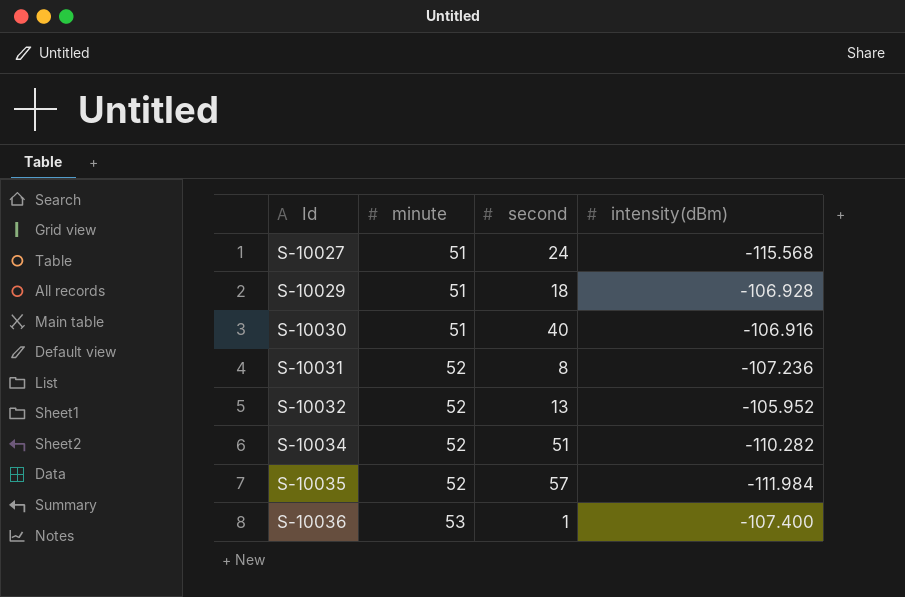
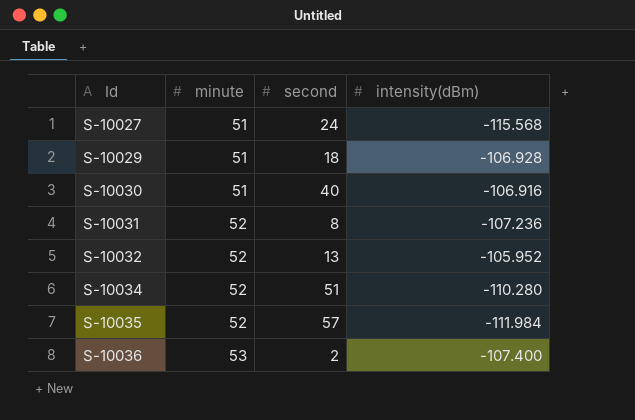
S-10034 | intensity(dBm): -110.282 -> -110.280
S-10036 | second: 1 -> 2

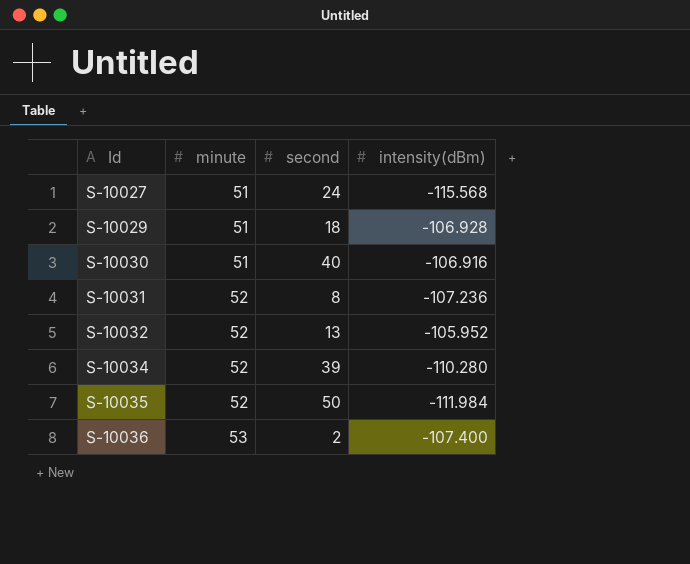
S-10034 | second: 51 -> 39
S-10035 | second: 57 -> 50

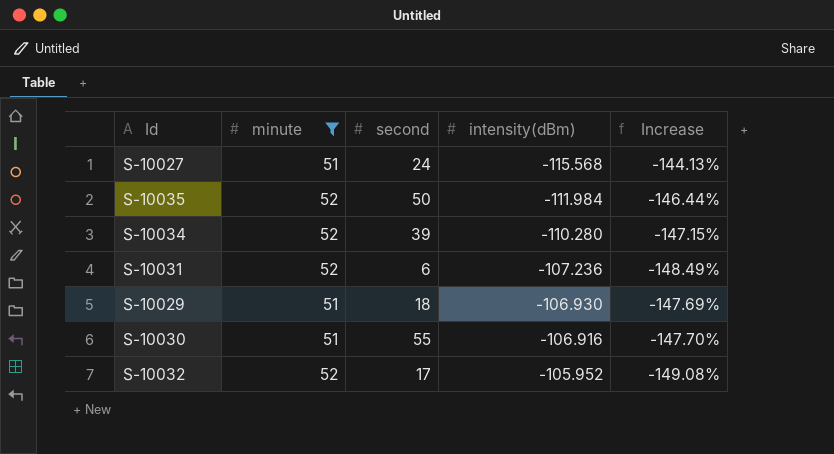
filter: none -> minute != 53
row order: Id ascending -> intensity(dBm) ascending
column Increase | formula: none -> ([minute] - [intensity(dBm)]) / [intensity(dBm)]
S-10031 | second: 8 -> 6
S-10029 | intensity(dBm): -106.928 -> -106.930
S-10030 | second: 40 -> 55
S-10032 | second: 13 -> 17

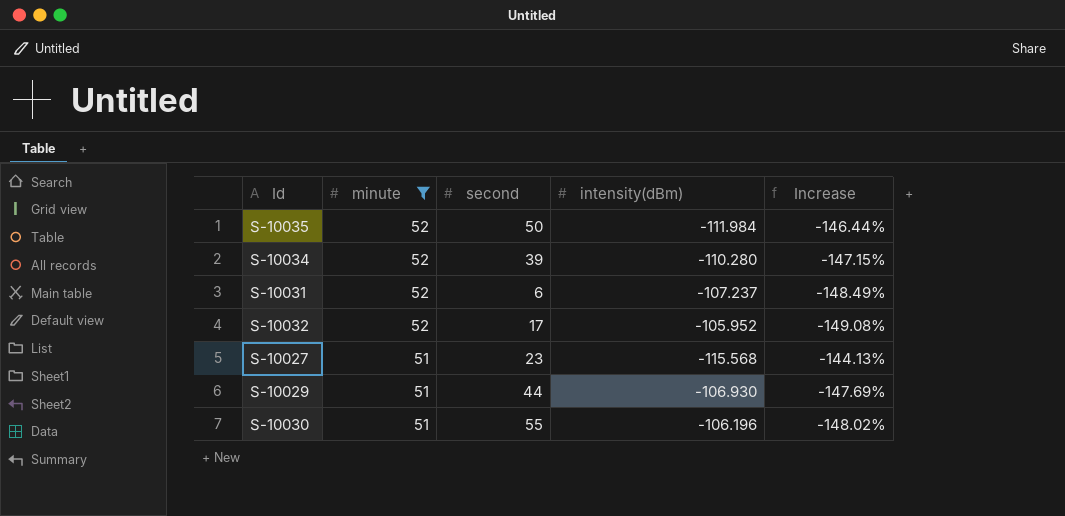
row order: intensity(dBm) ascending -> minute descending
S-10031 | intensity(dBm): -107.236 -> -107.237
S-10027 | second: 24 -> 23
S-10029 | second: 18 -> 44
S-10030 | intensity(dBm): -106.916 -> -106.196
S-10030 | Increase: -147.70% -> -148.02%

